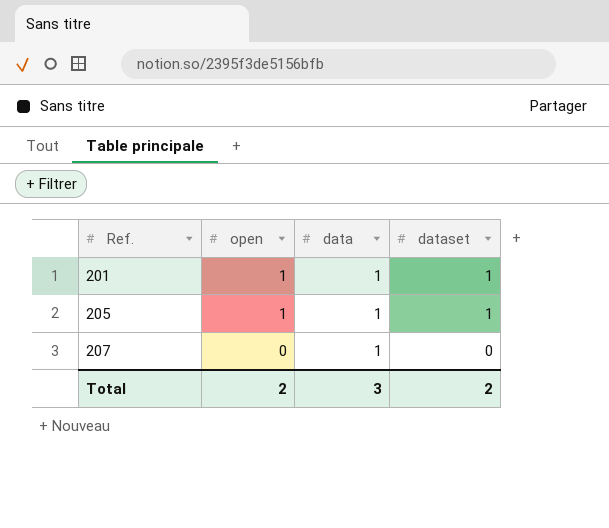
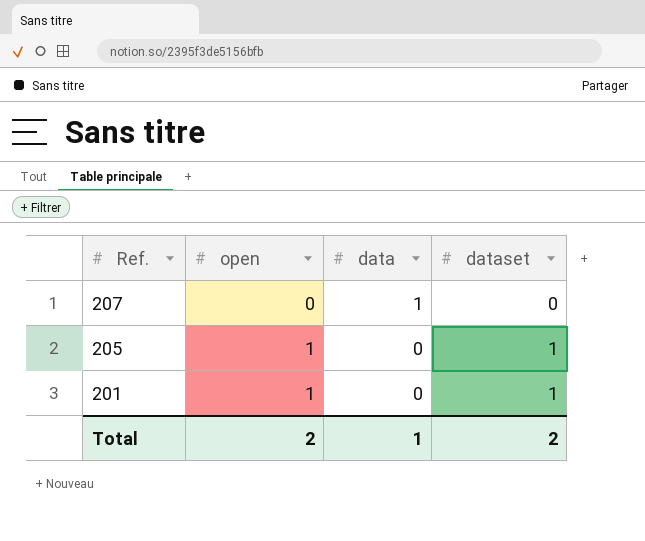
row order: Ref. ascending -> Ref. descending
205 | data: 1 -> 0
201 | data: 1 -> 0
Total | data: 3 -> 1

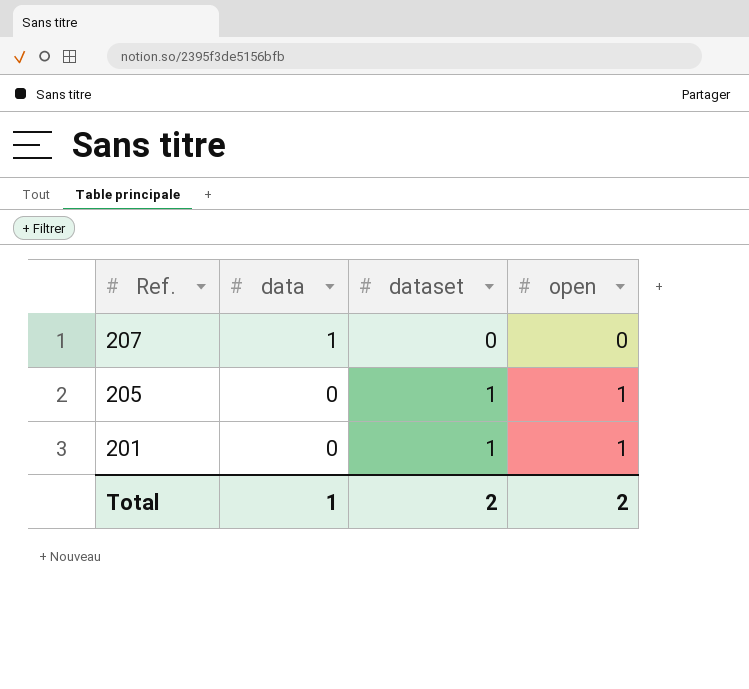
column open | position: 2 -> 4

